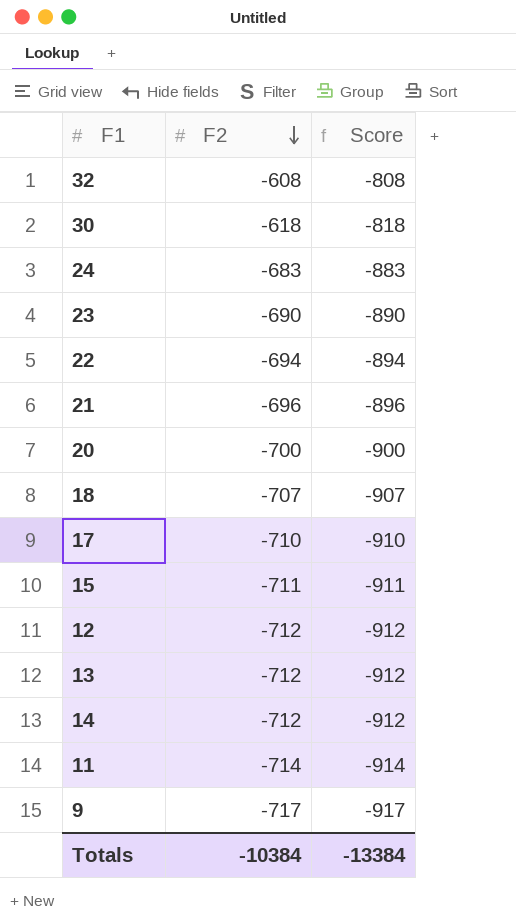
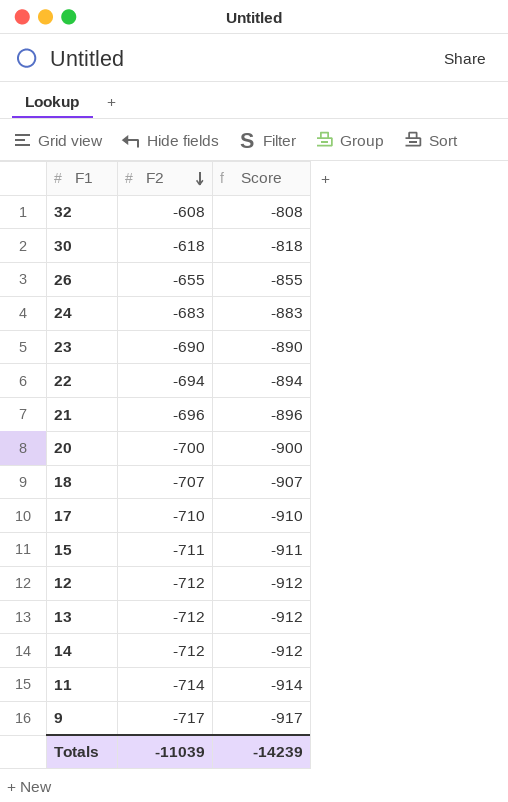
row 26: none -> -655 | -855
Totals | F2: -10384 -> -11039
Totals | Score: -13384 -> -14239

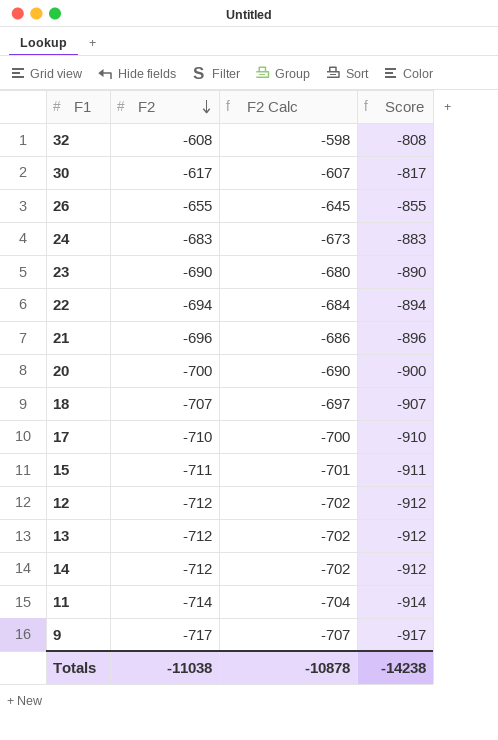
column F2 Calc | formula: none -> [F2] + 10
30 | F2: -618 -> -617
30 | Score: -818 -> -817
Totals | F2: -11039 -> -11038
Totals | Score: -14239 -> -14238

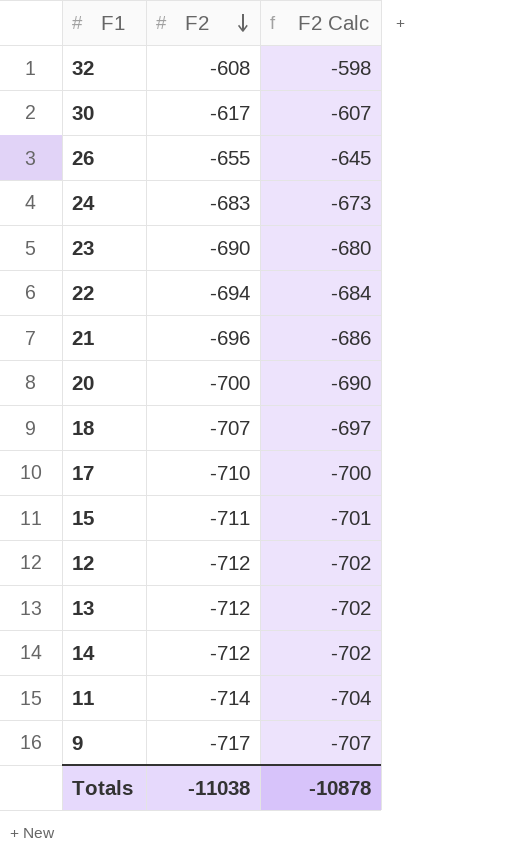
column Score | formula: [F2] - 200 -> none

